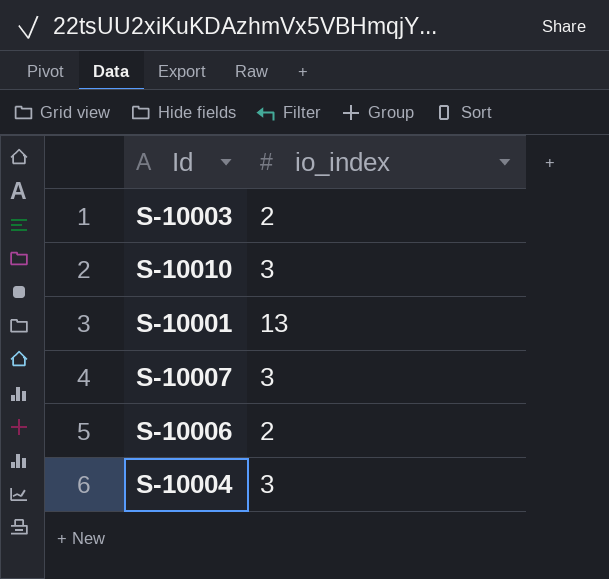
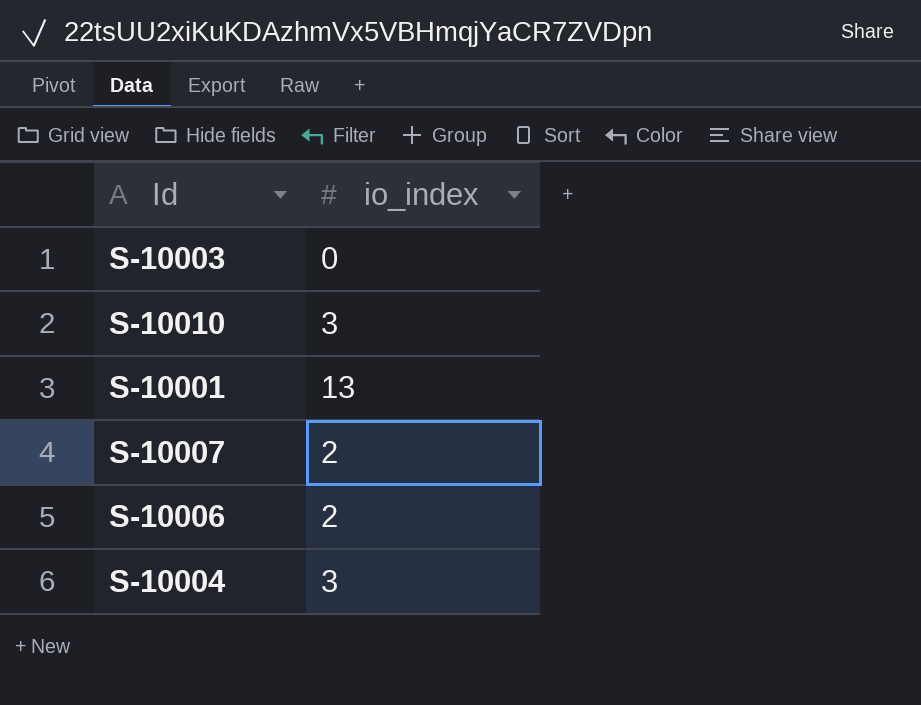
S-10003 | io_index: 2 -> 0
S-10007 | io_index: 3 -> 2

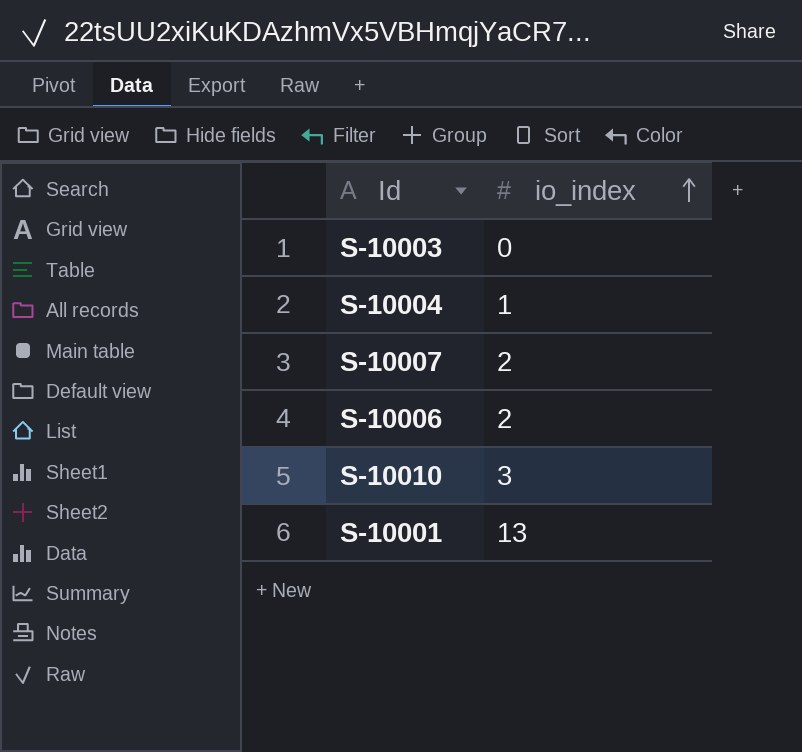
row order: none -> io_index ascending
S-10004 | io_index: 3 -> 1

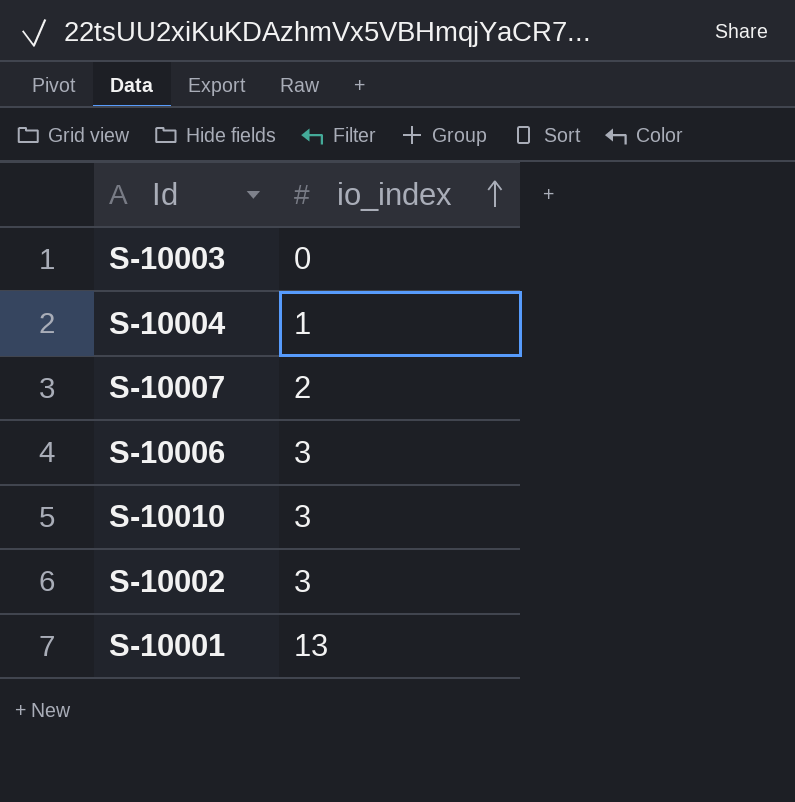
S-10006 | io_index: 2 -> 3
row S-10002: none -> 3

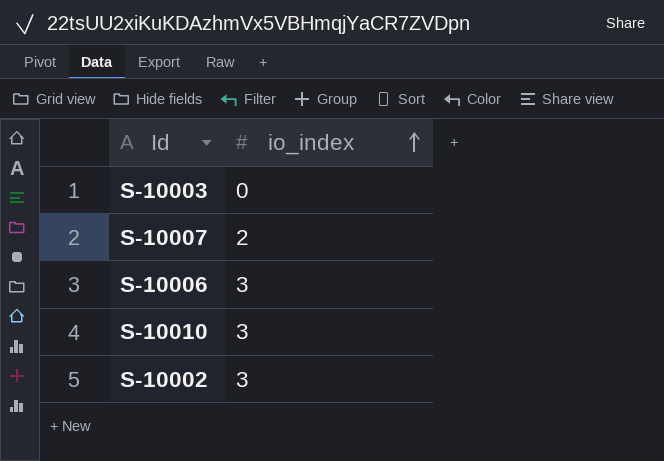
row S-10004: 1 -> none
row S-10001: 13 -> none

